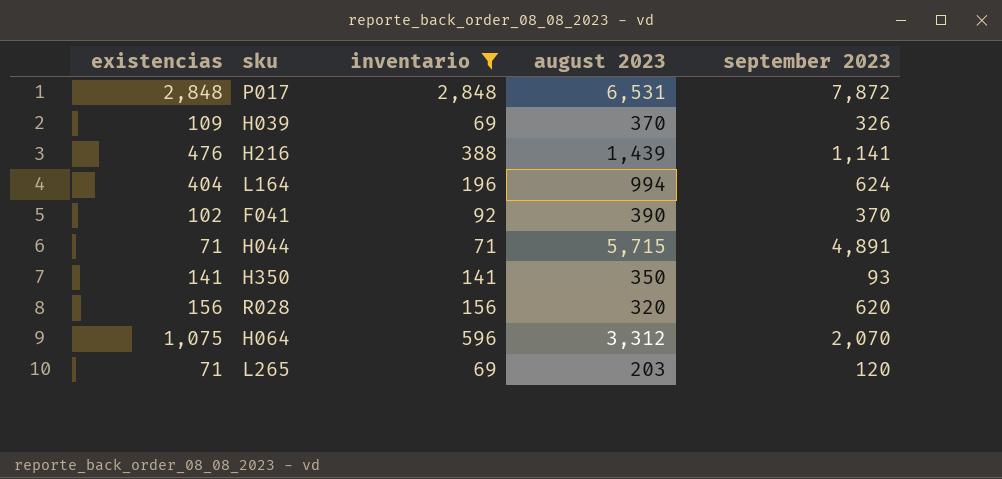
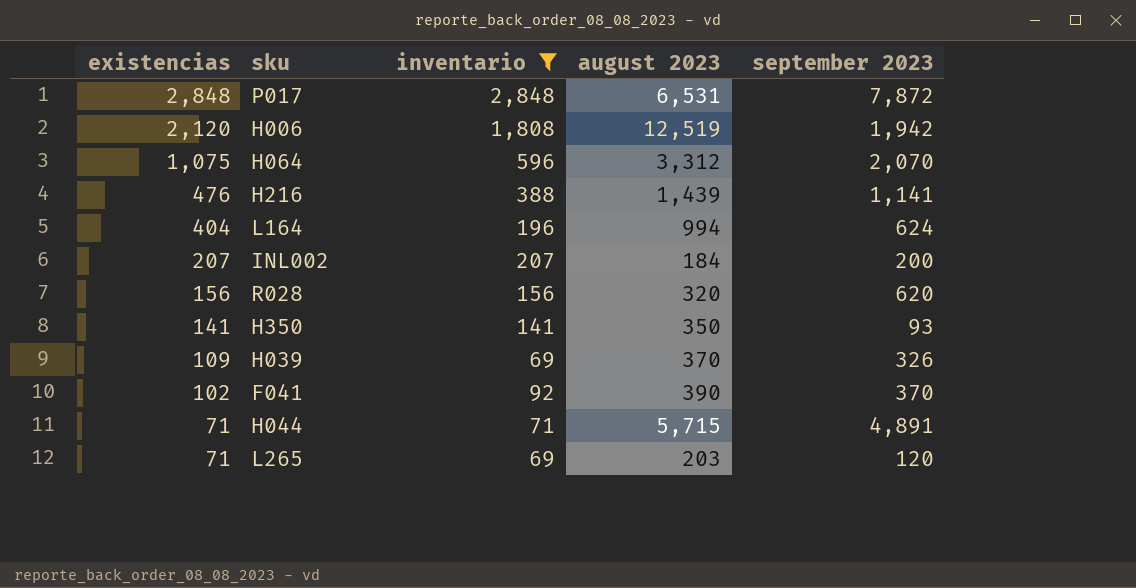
row order: none -> existencias descending
row H006: none -> 2,120 | 1,808 | 12,519 | 1,942
row INL002: none -> 207 | 207 | 184 | 200

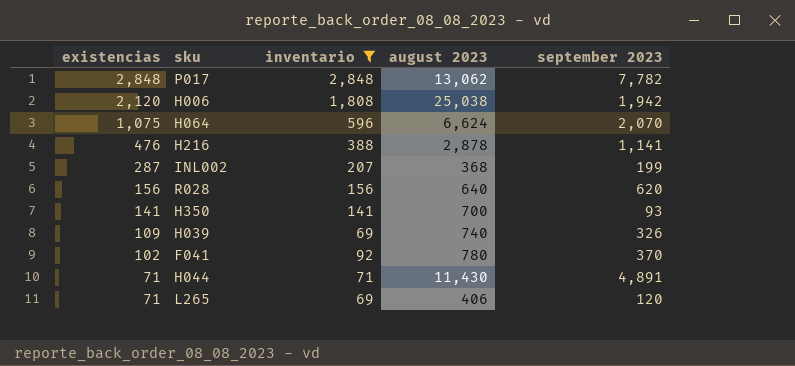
row L164: 404 | 196 | 994 | 624 -> none
P017 | august 2023: 6,531 -> 13,062
P017 | september 2023: 7,872 -> 7,782
H006 | august 2023: 12,519 -> 25,038
H064 | august 2023: 3,312 -> 6,624
H216 | august 2023: 1,439 -> 2,878
INL002 | existencias: 207 -> 287
INL002 | august 2023: 184 -> 368
INL002 | september 2023: 200 -> 199
R028 | august 2023: 320 -> 640
H350 | august 2023: 350 -> 700
H039 | august 2023: 370 -> 740
F041 | august 2023: 390 -> 780
H044 | august 2023: 5,715 -> 11,430
L265 | august 2023: 203 -> 406

